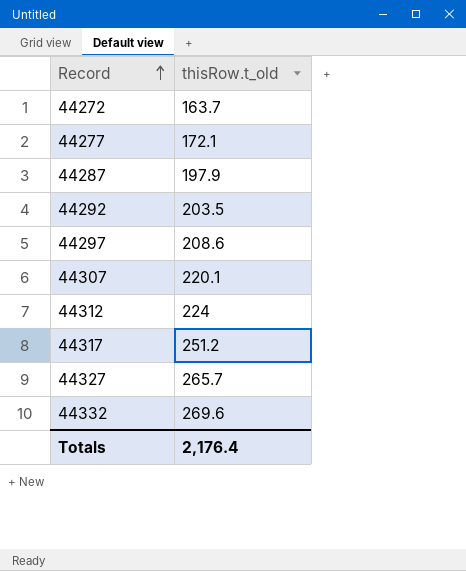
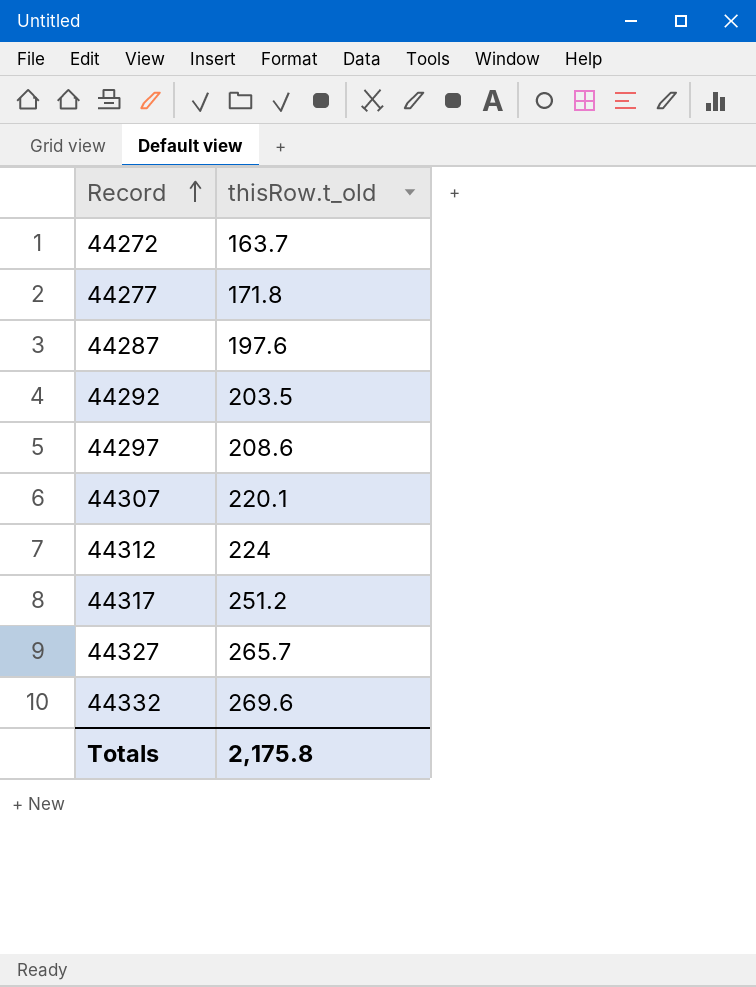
44277 | thisRow.t_old: 172.1 -> 171.8
44287 | thisRow.t_old: 197.9 -> 197.6
Totals | thisRow.t_old: 2,176.4 -> 2,175.8

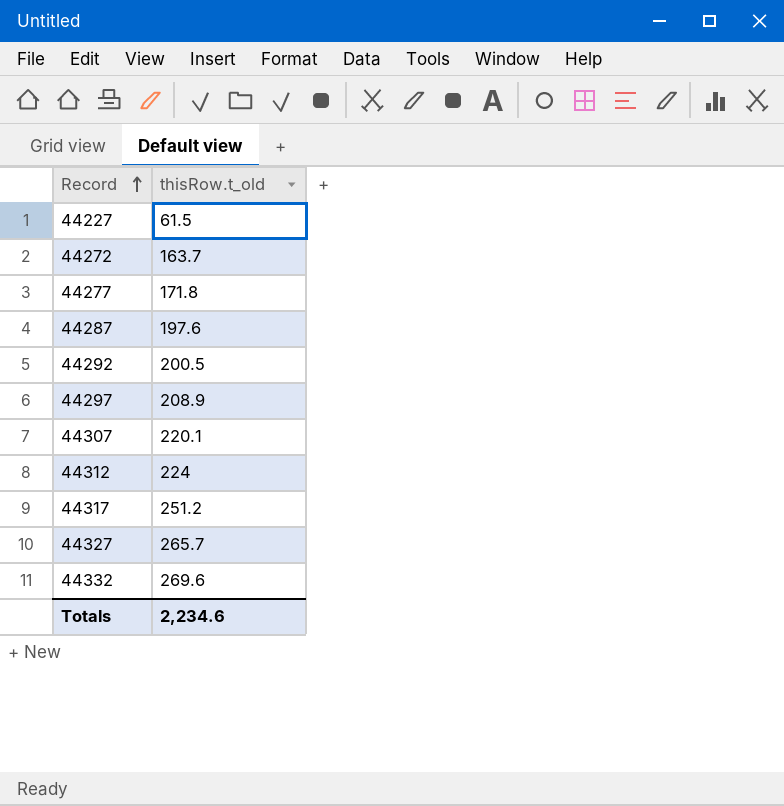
row 44227: none -> 61.5
44292 | thisRow.t_old: 203.5 -> 200.5
44297 | thisRow.t_old: 208.6 -> 208.9
Totals | thisRow.t_old: 2,175.8 -> 2,234.6

